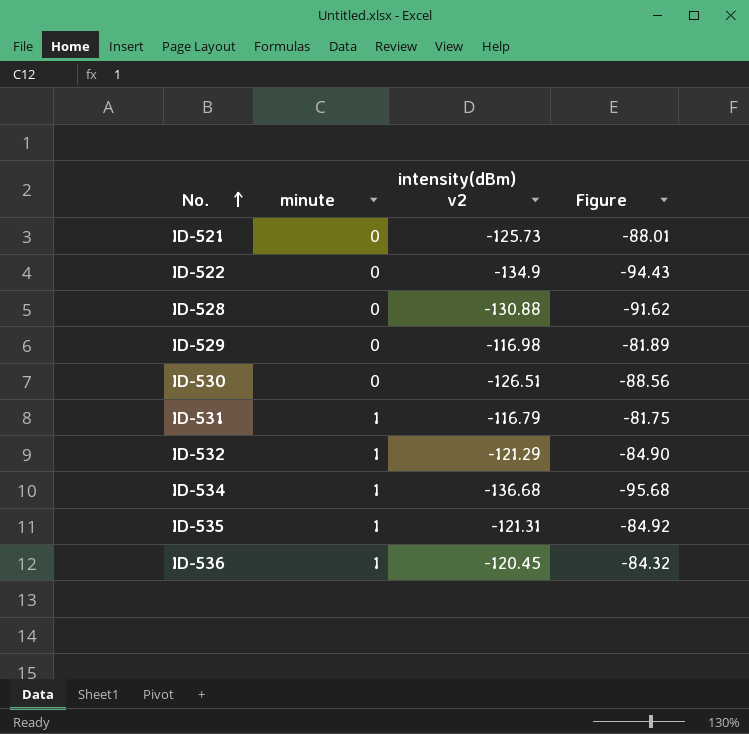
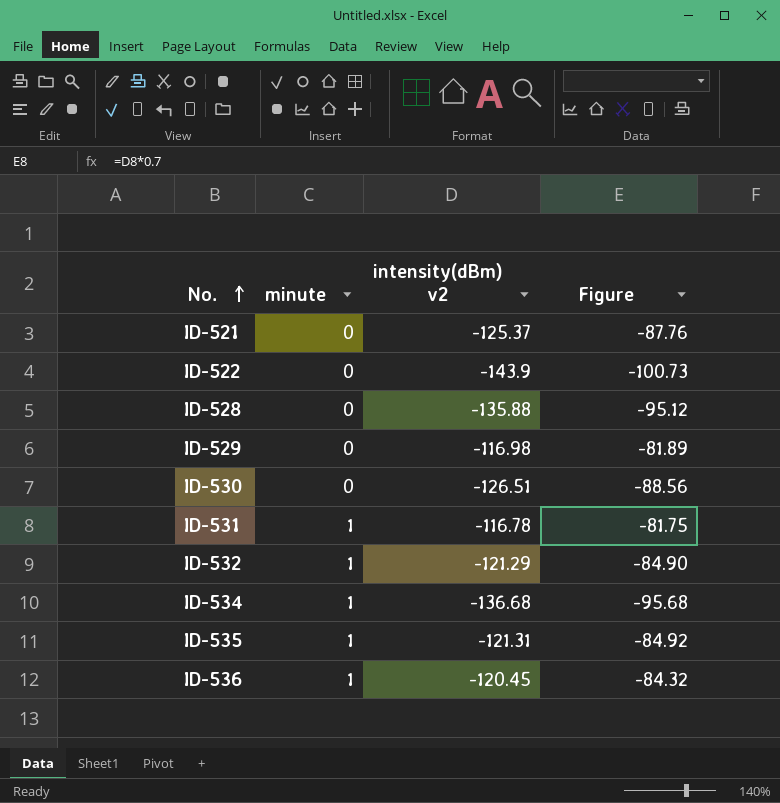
ID-521 | intensity(dBm) v2: -125.73 -> -125.37
ID-521 | Figure: -88.01 -> -87.76
ID-522 | intensity(dBm) v2: -134.9 -> -143.9
ID-522 | Figure: -94.43 -> -100.73
ID-528 | intensity(dBm) v2: -130.88 -> -135.88
ID-528 | Figure: -91.62 -> -95.12
ID-531 | intensity(dBm) v2: -116.79 -> -116.78

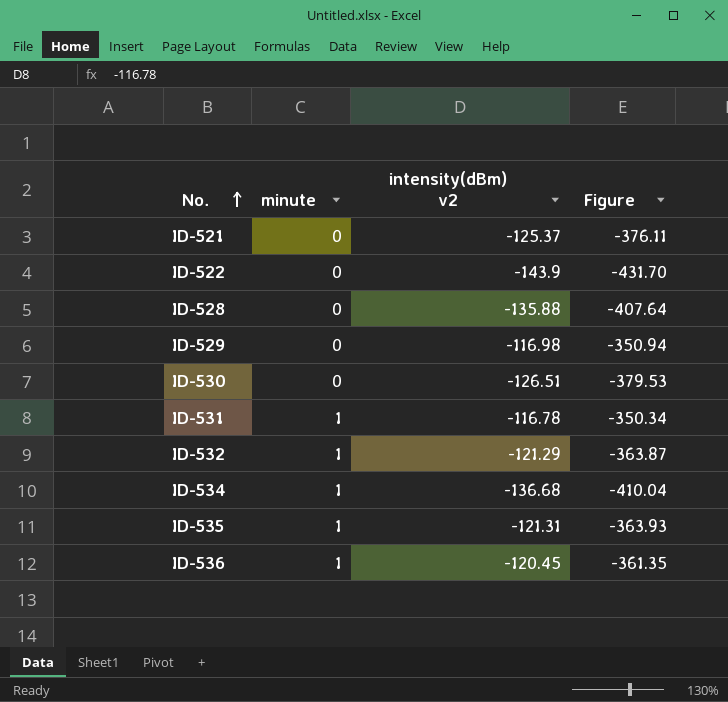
column Figure | formula: [intensity(dBm) v2] * 0.7 -> [intensity(dBm) v2] * 3

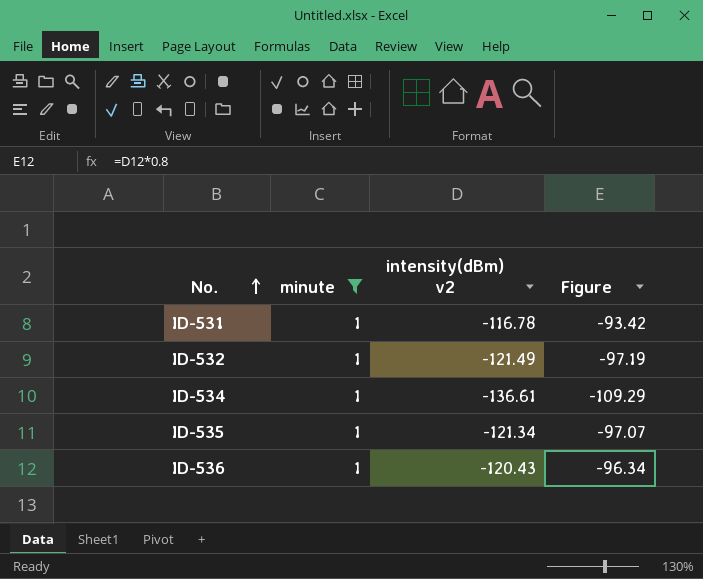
filter: none -> minute = 1
column Figure | formula: [intensity(dBm) v2] * 3 -> [intensity(dBm) v2] * 0.8
ID-532 | intensity(dBm) v2: -121.29 -> -121.49
ID-534 | intensity(dBm) v2: -136.68 -> -136.61
ID-535 | intensity(dBm) v2: -121.31 -> -121.34
ID-536 | intensity(dBm) v2: -120.45 -> -120.43

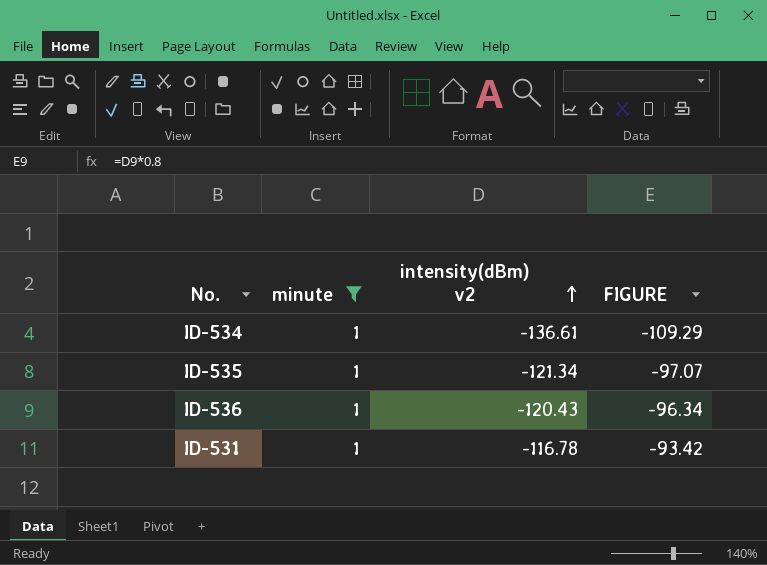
row order: No. ascending -> intensity(dBm) v2 ascending
column name: Figure -> FIGURE
row ID-532: 1 | -121.49 | -97.19 -> none

